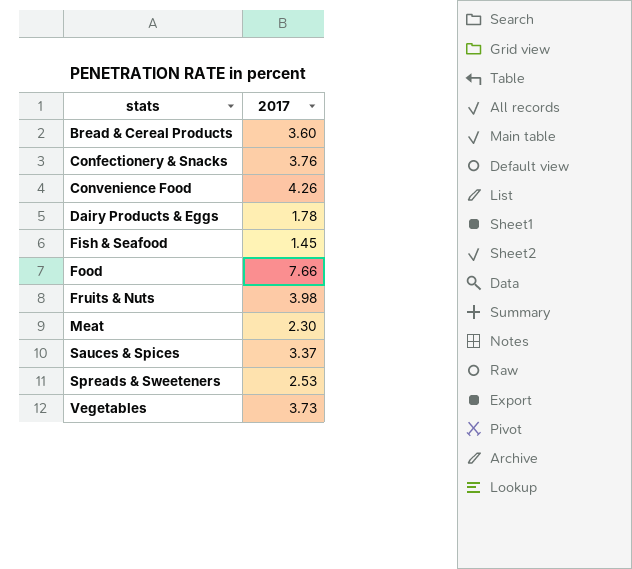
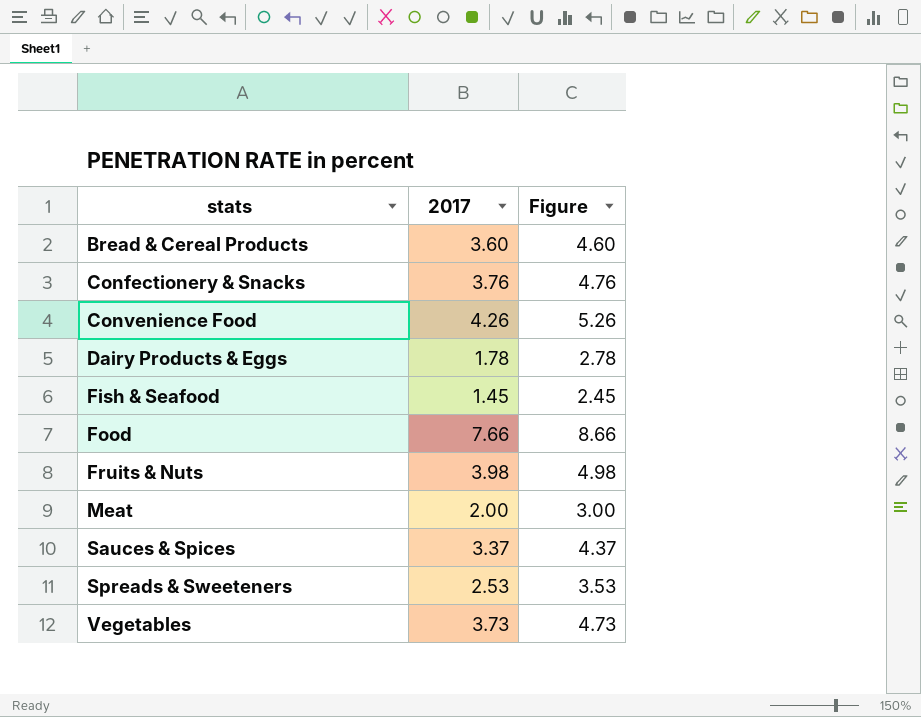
column Figure | formula: none -> [2017] + 1
Meat | 2017: 2.30 -> 2.00

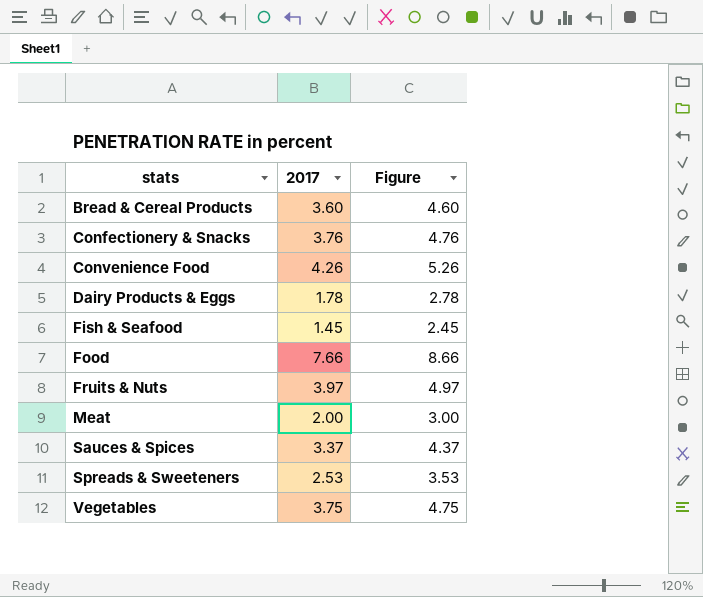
Fruits & Nuts | 2017: 3.98 -> 3.97
Fruits & Nuts | Figure: 4.98 -> 4.97
Vegetables | 2017: 3.73 -> 3.75
Vegetables | Figure: 4.73 -> 4.75

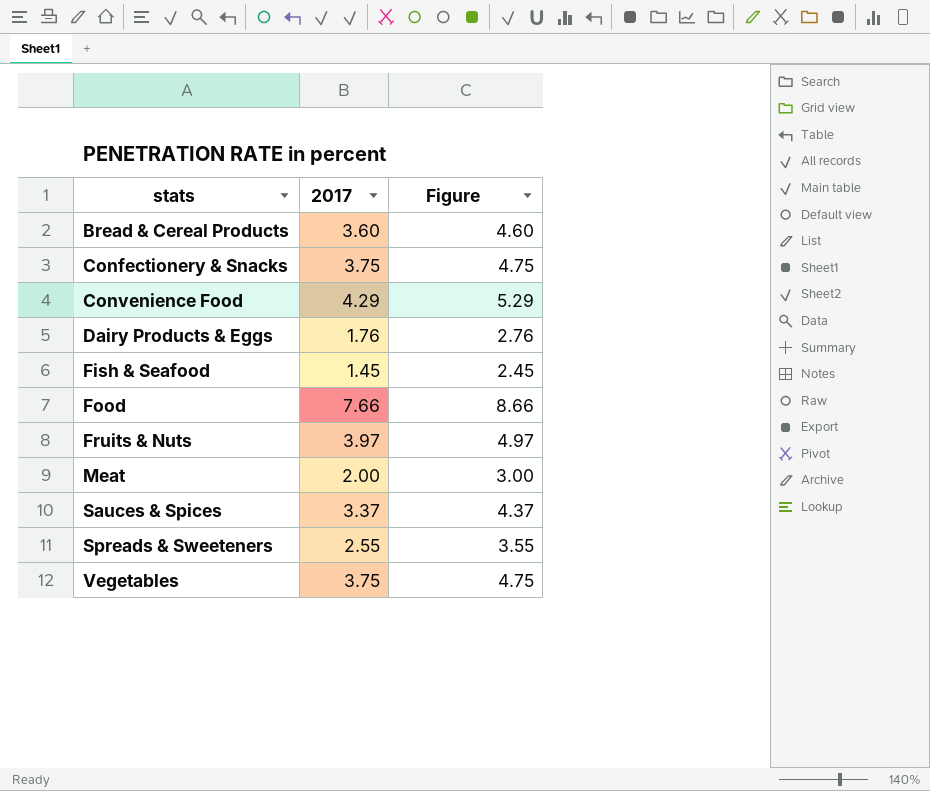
Confectionery & Snacks | 2017: 3.76 -> 3.75
Confectionery & Snacks | Figure: 4.76 -> 4.75
Convenience Food | 2017: 4.26 -> 4.29
Convenience Food | Figure: 5.26 -> 5.29
Dairy Products & Eggs | 2017: 1.78 -> 1.76
Dairy Products & Eggs | Figure: 2.78 -> 2.76
Spreads & Sweeteners | 2017: 2.53 -> 2.55
Spreads & Sweeteners | Figure: 3.53 -> 3.55

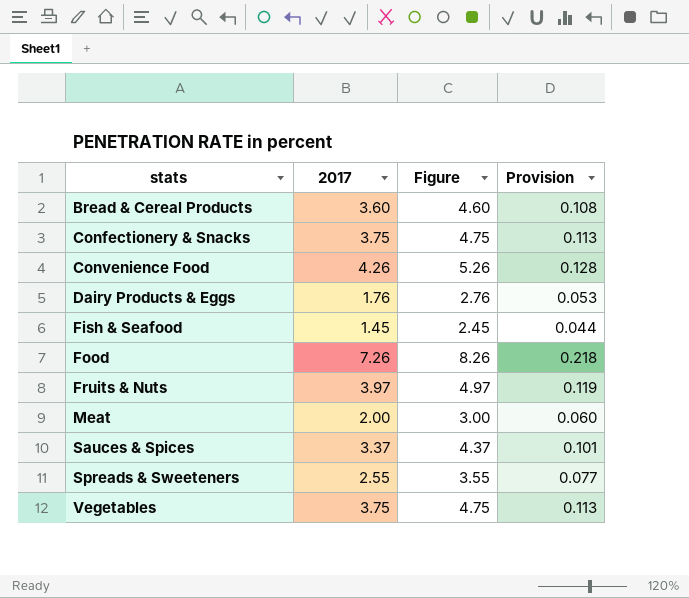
column Provision | formula: none -> [2017] * 0.03
Convenience Food | 2017: 4.29 -> 4.26
Convenience Food | Figure: 5.29 -> 5.26
Food | 2017: 7.66 -> 7.26
Food | Figure: 8.66 -> 8.26

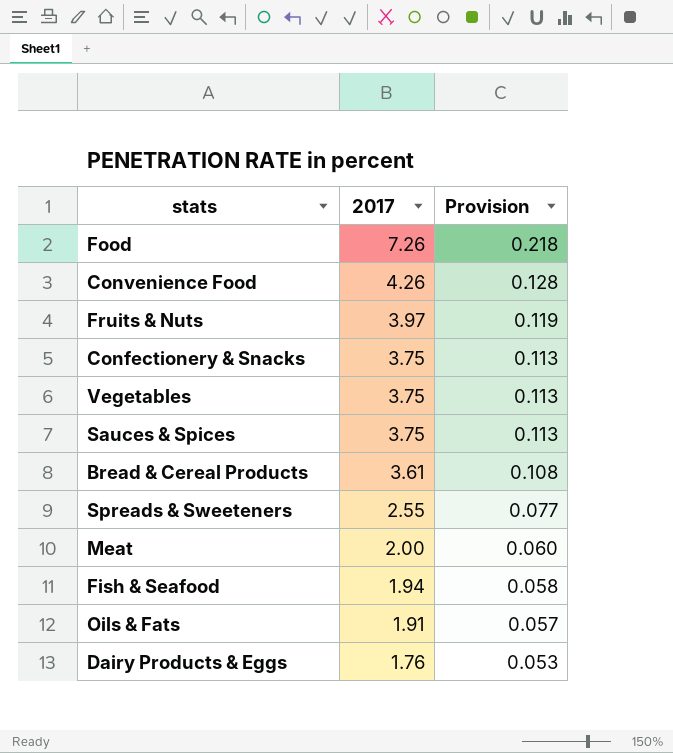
row order: stats ascending -> 2017 descending
column Figure | formula: [2017] + 1 -> none
Sauces & Spices | 2017: 3.37 -> 3.75
Sauces & Spices | Provision: 0.101 -> 0.113
Bread & Cereal Products | 2017: 3.60 -> 3.61
Fish & Seafood | 2017: 1.45 -> 1.94
Fish & Seafood | Provision: 0.044 -> 0.058
row Oils & Fats: none -> 1.91 | 0.057

